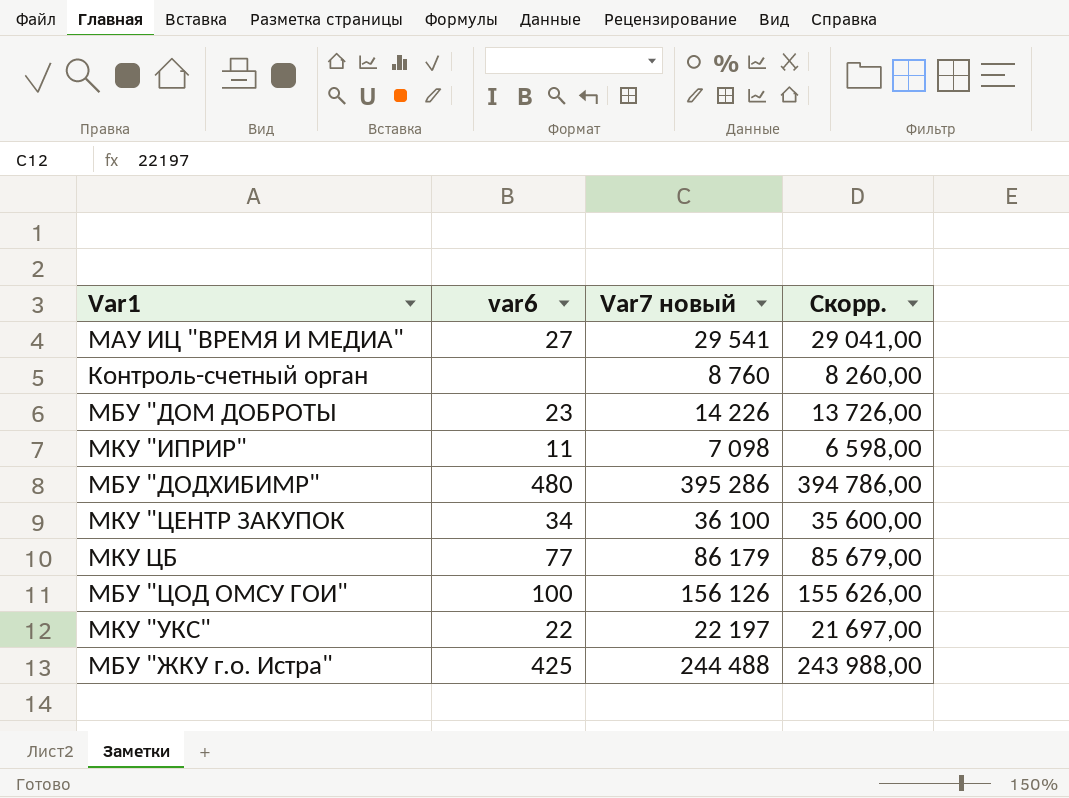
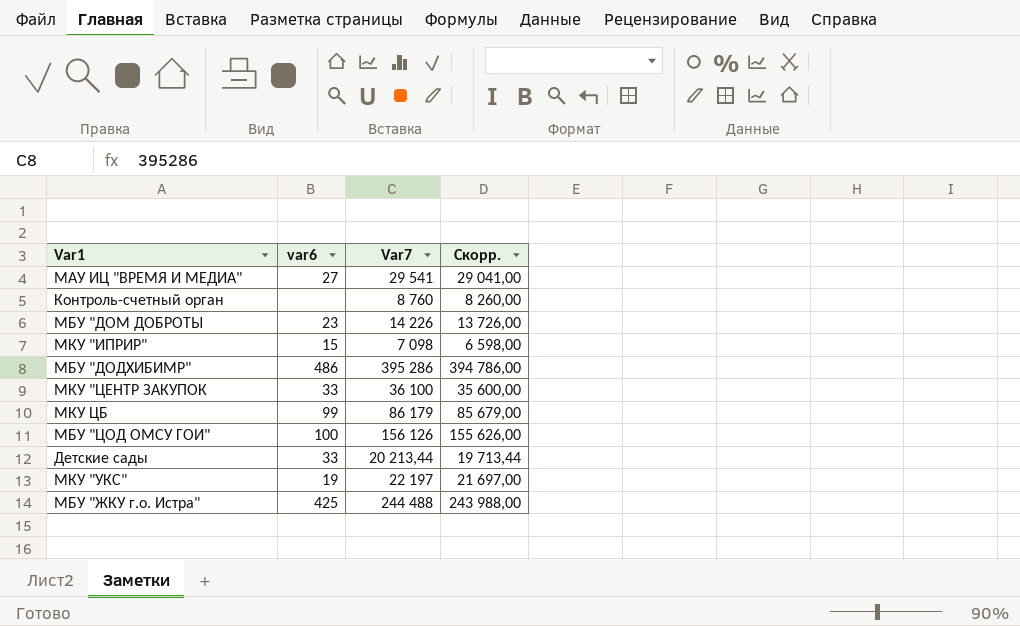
column name: Var7 новый -> Var7
МКУ "ИПРИР" | var6: 11 -> 15
МБУ "ДОДХИБИМР" | var6: 480 -> 486
МКУ "ЦЕНТР ЗАКУПОК | var6: 34 -> 33
МКУ ЦБ | var6: 77 -> 99
row Детские сады: none -> 33 | 20 213,44 | 19 713,44
МКУ "УКС" | var6: 22 -> 19

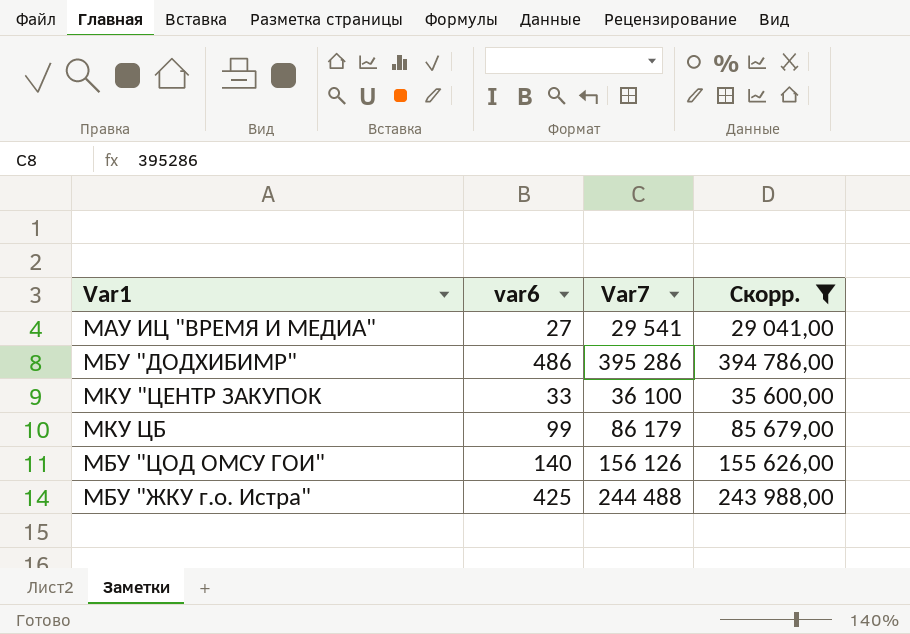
filter: none -> Скорр. >= 29 041,00
МБУ "ЦОД ОМСУ ГОИ" | var6: 100 -> 140

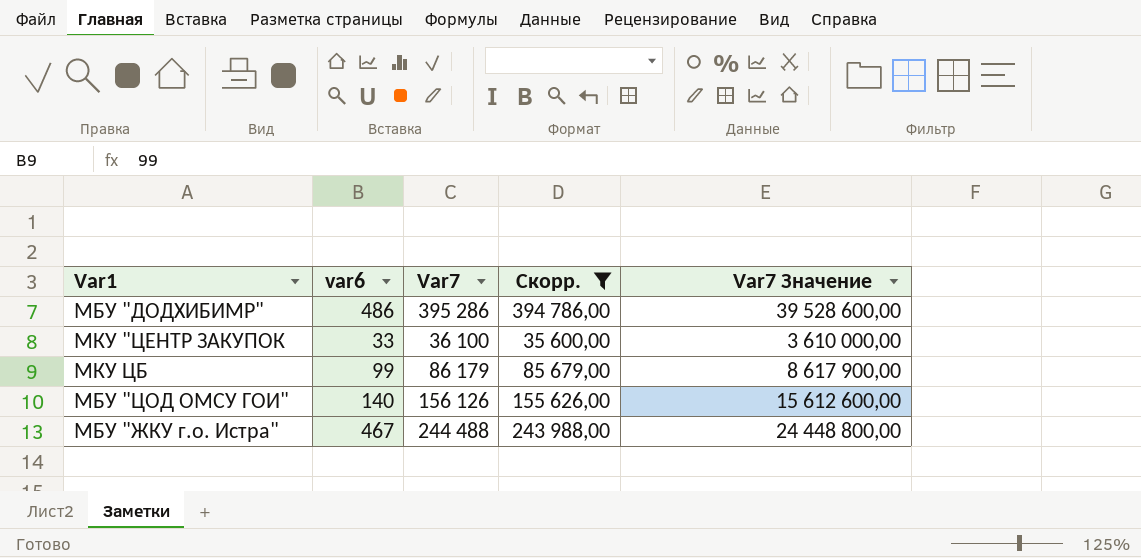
column Var7 Значение | formula: none -> [Var7] * 100
row МАУ ИЦ "ВРЕМЯ И МЕДИА": 27 | 29 541 | 29 041,00 -> none
МБУ "ЖКУ г.о. Истра" | var6: 425 -> 467

